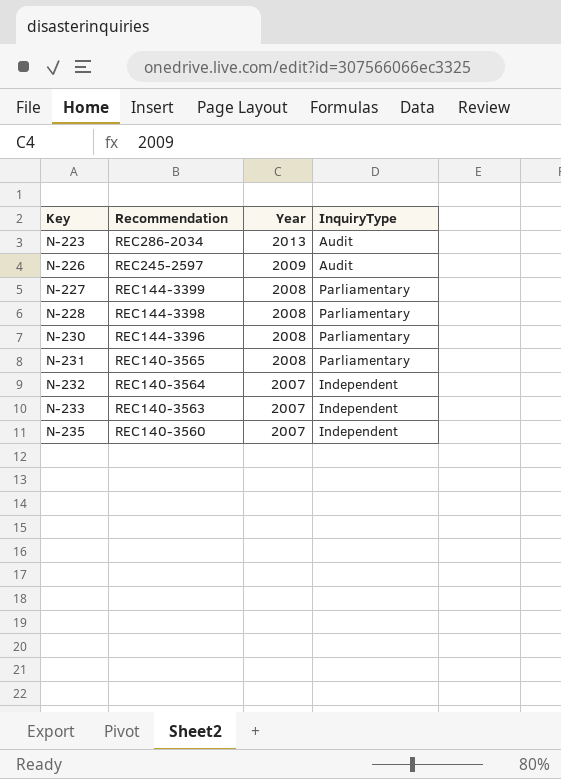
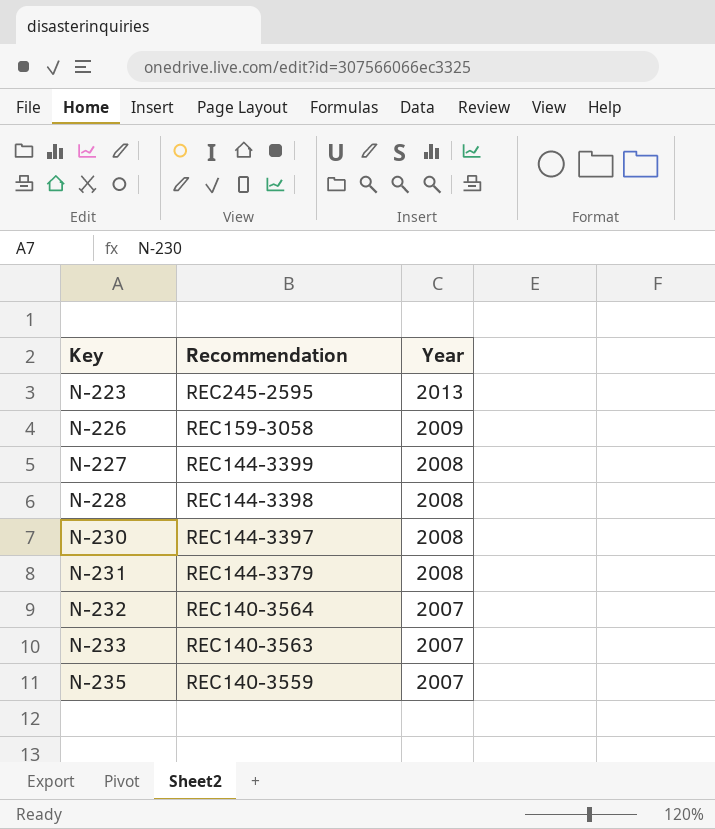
column InquiryType | position: 4 -> none
N-223 | Recommendation: REC286-2034 -> REC245-2595
N-226 | Recommendation: REC245-2597 -> REC159-3058
N-230 | Recommendation: REC144-3396 -> REC144-3397
N-231 | Recommendation: REC140-3565 -> REC144-3379
N-235 | Recommendation: REC140-3560 -> REC140-3559

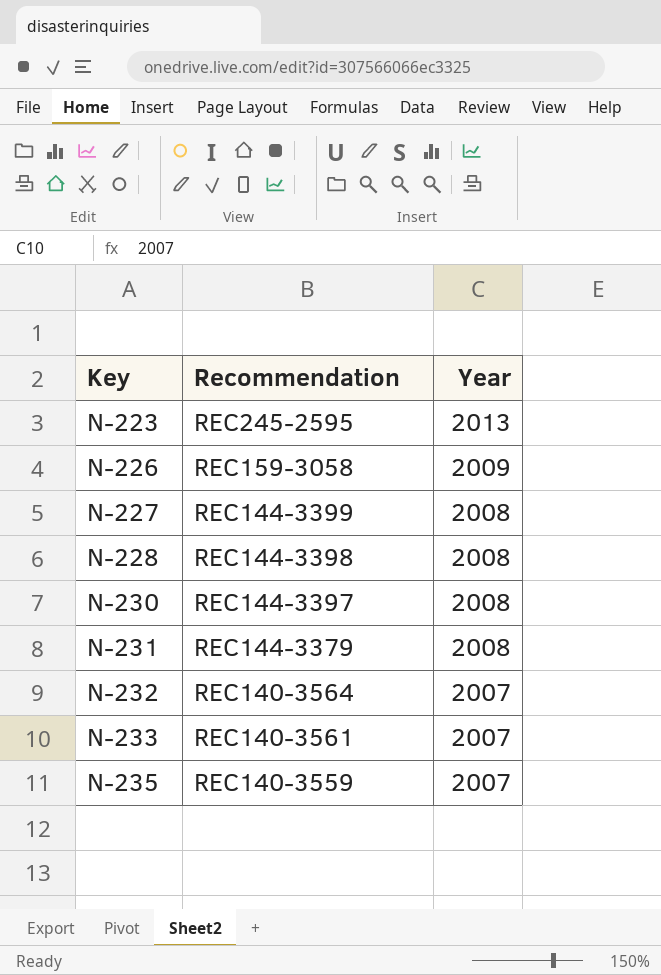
N-233 | Recommendation: REC140-3563 -> REC140-3561

